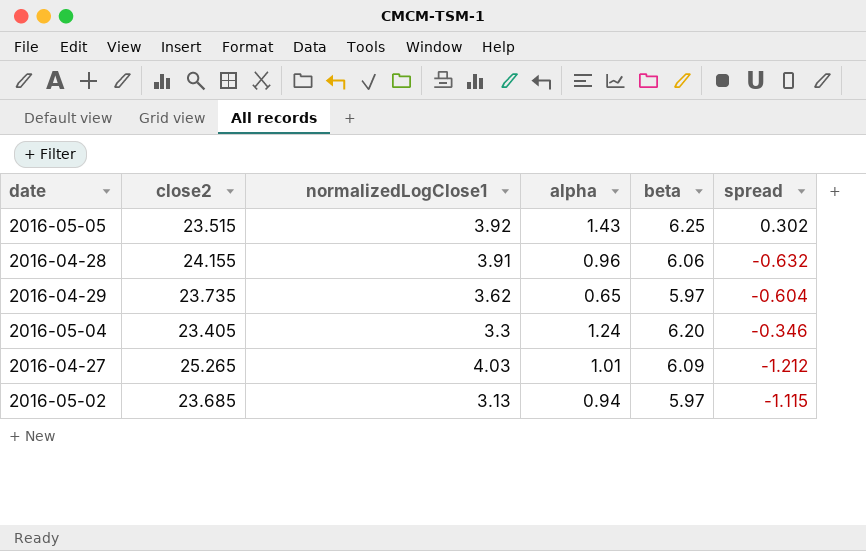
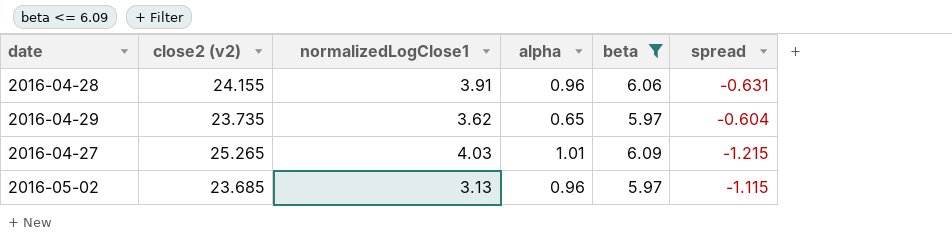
filter: none -> beta <= 6.09
column name: close2 -> close2 (v2)
2016-04-28 | spread: -0.632 -> -0.631
2016-04-27 | spread: -1.212 -> -1.215
2016-05-02 | alpha: 0.94 -> 0.96

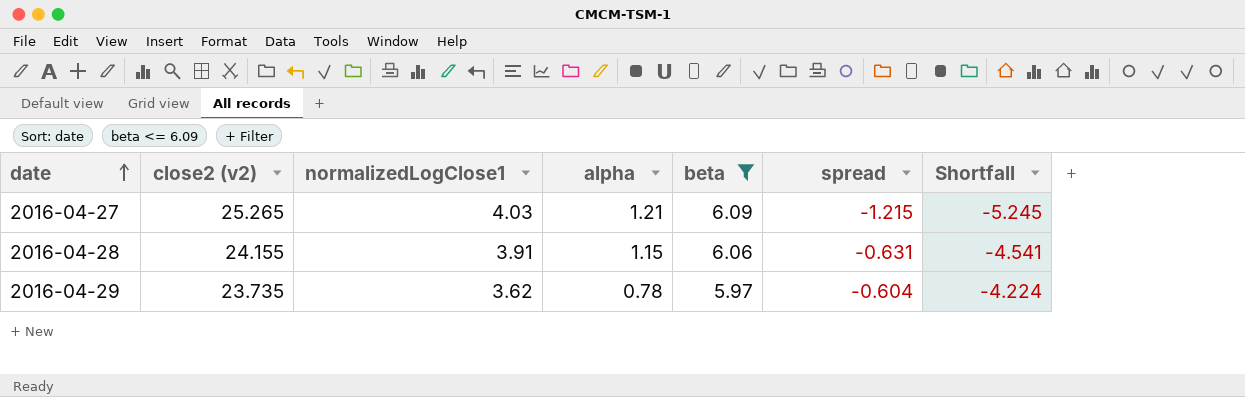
row order: none -> date ascending
column Shortfall | formula: none -> [spread] - [normalizedLogClose1]
row 2016-05-02: 23.685 | 3.13 | 0.96 | 5.97 | -1.115 -> none
2016-04-27 | alpha: 1.01 -> 1.21
2016-04-28 | alpha: 0.96 -> 1.15
2016-04-29 | alpha: 0.65 -> 0.78

